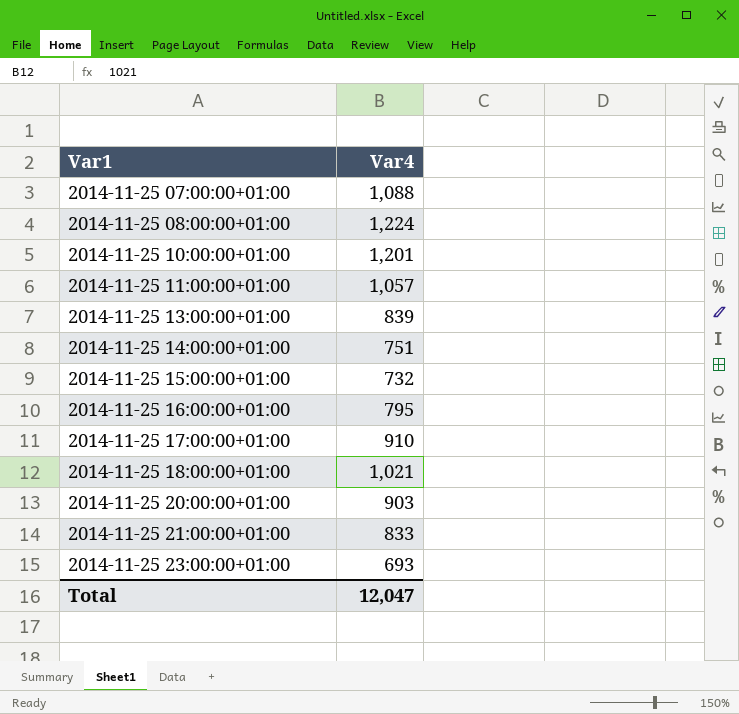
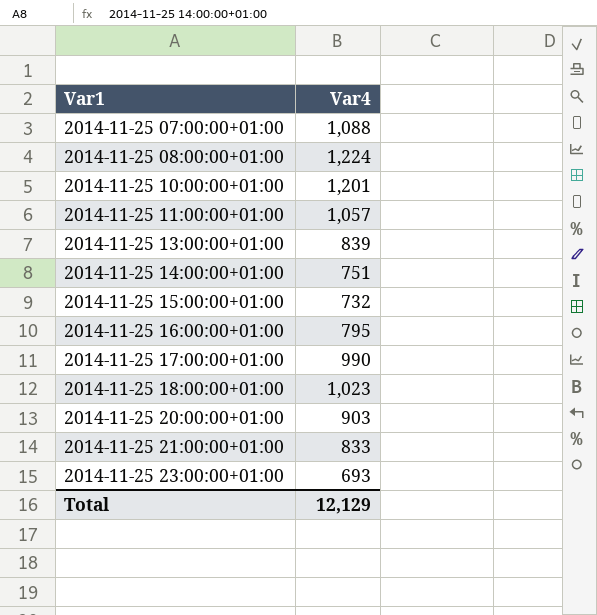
2014-11-25 17:00:00+01:00 | Var4: 910 -> 990
2014-11-25 18:00:00+01:00 | Var4: 1,021 -> 1,023
Total | Var4: 12,047 -> 12,129

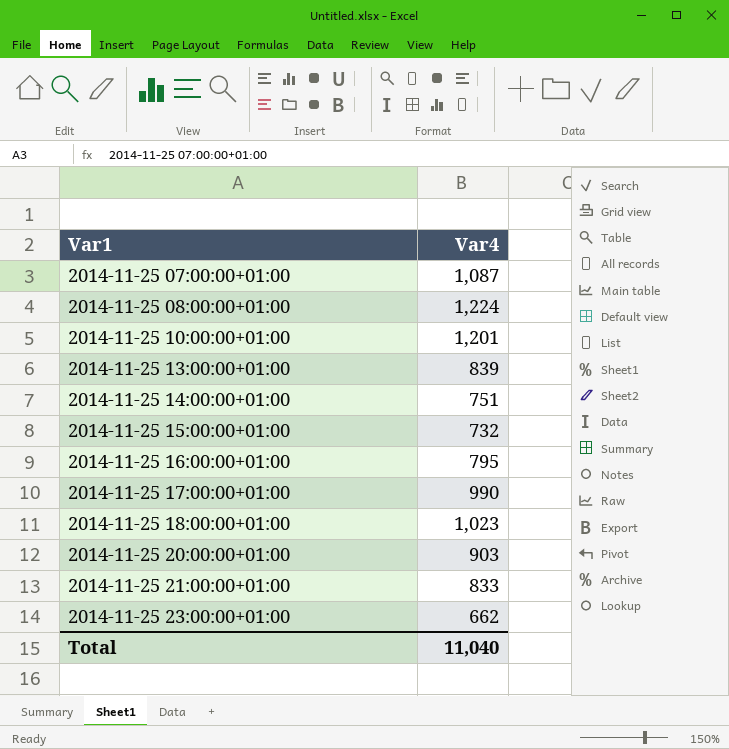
row 2014-11-25 11:00:00+01:00: 1,057 -> none
2014-11-25 07:00:00+01:00 | Var4: 1,088 -> 1,087
2014-11-25 23:00:00+01:00 | Var4: 693 -> 662
Total | Var4: 12,129 -> 11,040

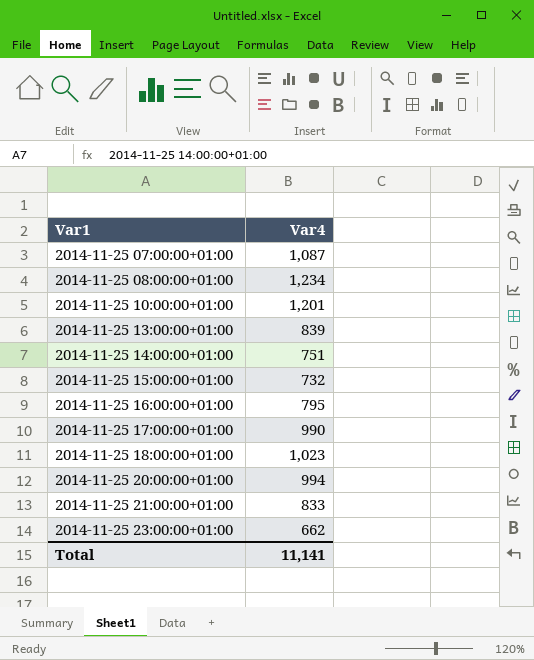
2014-11-25 08:00:00+01:00 | Var4: 1,224 -> 1,234
2014-11-25 20:00:00+01:00 | Var4: 903 -> 994
Total | Var4: 11,040 -> 11,141

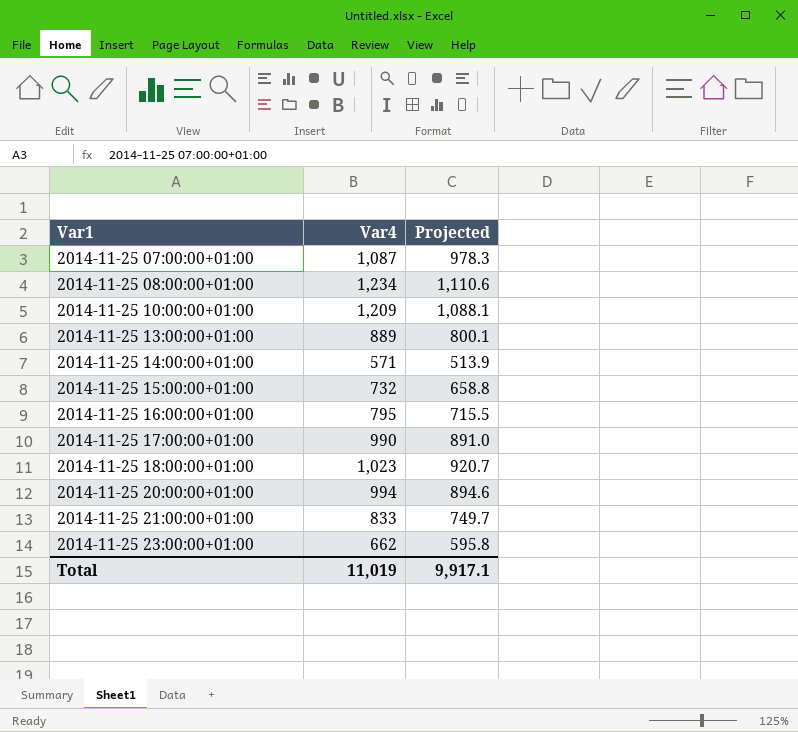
column Projected | formula: none -> [Var4] * 0.9
2014-11-25 10:00:00+01:00 | Var4: 1,201 -> 1,209
2014-11-25 13:00:00+01:00 | Var4: 839 -> 889
2014-11-25 14:00:00+01:00 | Var4: 751 -> 571
Total | Var4: 11,141 -> 11,019

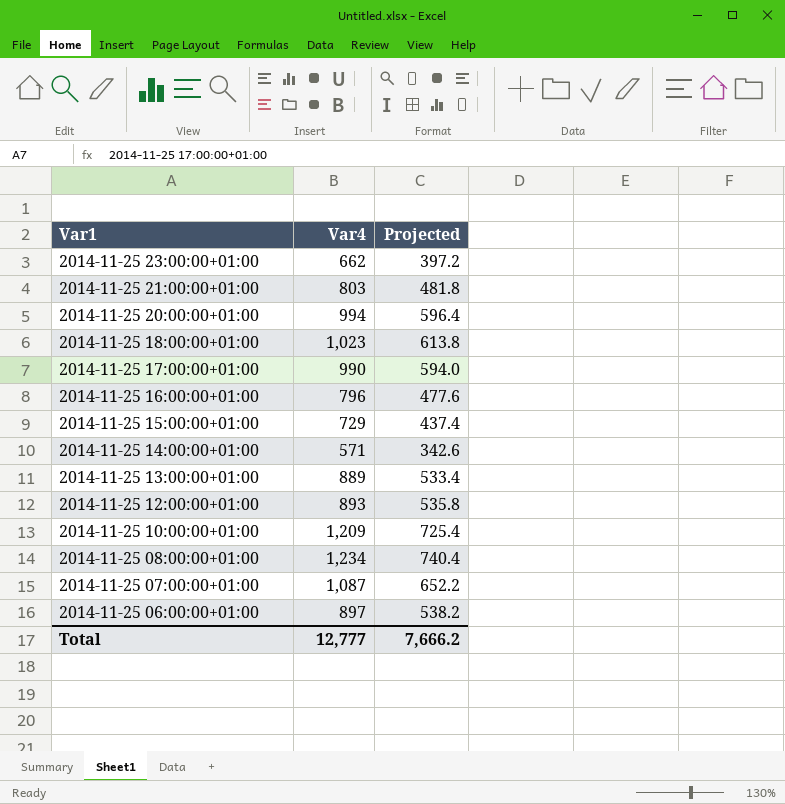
row order: Var1 ascending -> Var1 descending
column Projected | formula: [Var4] * 0.9 -> [Var4] * 0.6
2014-11-25 21:00:00+01:00 | Var4: 833 -> 803
2014-11-25 16:00:00+01:00 | Var4: 795 -> 796
2014-11-25 15:00:00+01:00 | Var4: 732 -> 729
row 2014-11-25 12:00:00+01:00: none -> 893 | 535.8
row 2014-11-25 06:00:00+01:00: none -> 897 | 538.2
Total | Var4: 11,019 -> 12,777
Total | Projected: 9,917.1 -> 7,666.2

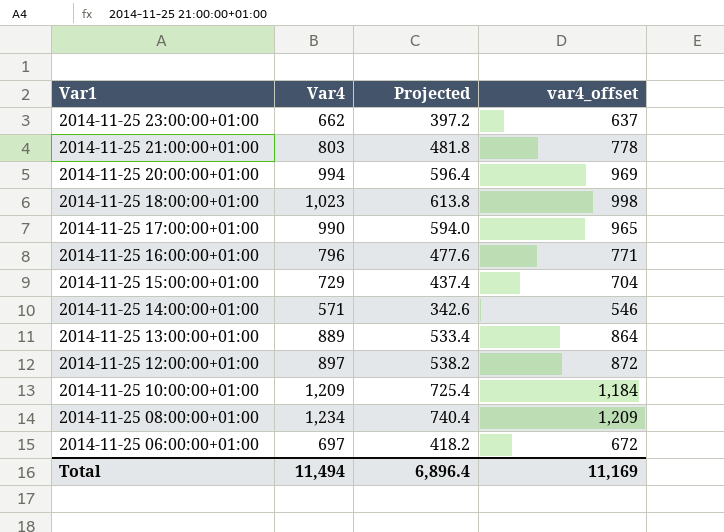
column var4_offset | formula: none -> [Var4] - 25
row 2014-11-25 07:00:00+01:00: 1,087 | 652.2 -> none
2014-11-25 12:00:00+01:00 | Var4: 893 -> 897
2014-11-25 12:00:00+01:00 | Projected: 535.8 -> 538.2
2014-11-25 06:00:00+01:00 | Var4: 897 -> 697
2014-11-25 06:00:00+01:00 | Projected: 538.2 -> 418.2
Total | Var4: 12,777 -> 11,494
Total | Projected: 7,666.2 -> 6,896.4

